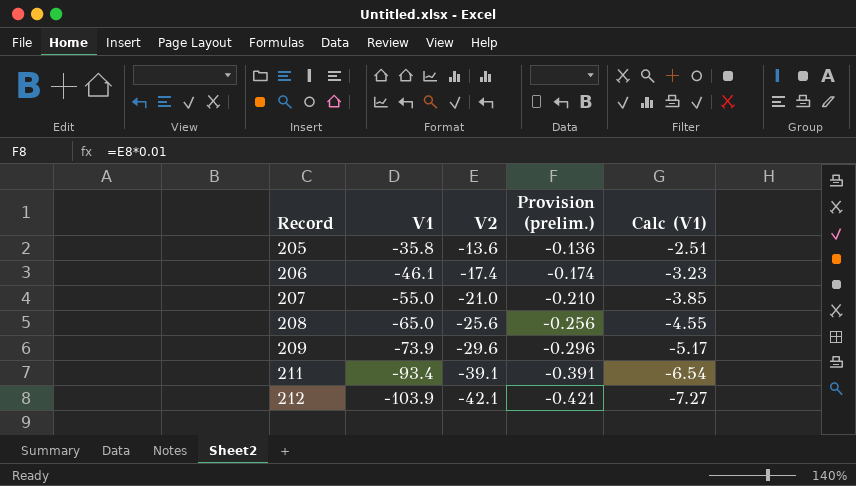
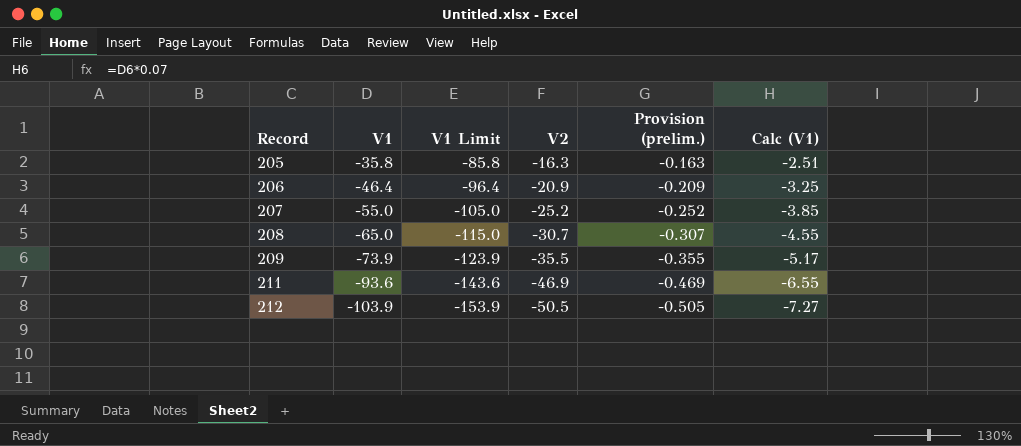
column V1 Limit | formula: none -> [V1] - 50
205 | V2: -13.6 -> -16.3
205 | Provision (prelim.): -0.136 -> -0.163
206 | V1: -46.1 -> -46.4
206 | V2: -17.4 -> -20.9
206 | Provision (prelim.): -0.174 -> -0.209
206 | Calc (V1): -3.23 -> -3.25
207 | V2: -21.0 -> -25.2
207 | Provision (prelim.): -0.210 -> -0.252
208 | V2: -25.6 -> -30.7
208 | Provision (prelim.): -0.256 -> -0.307
209 | V2: -29.6 -> -35.5
209 | Provision (prelim.): -0.296 -> -0.355
211 | V1: -93.4 -> -93.6
211 | V2: -39.1 -> -46.9
211 | Provision (prelim.): -0.391 -> -0.469
211 | Calc (V1): -6.54 -> -6.55
212 | V2: -42.1 -> -50.5
212 | Provision (prelim.): -0.421 -> -0.505

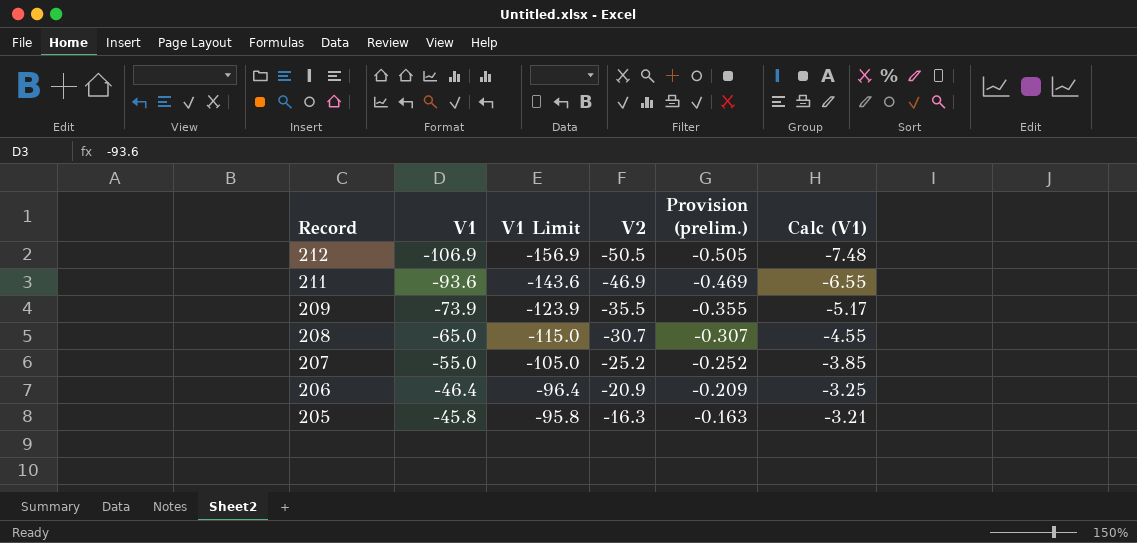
row order: Record ascending -> Record descending
212 | V1: -103.9 -> -106.9
212 | V1 Limit: -153.9 -> -156.9
212 | Calc (V1): -7.27 -> -7.48
205 | V1: -35.8 -> -45.8
205 | V1 Limit: -85.8 -> -95.8
205 | Calc (V1): -2.51 -> -3.21

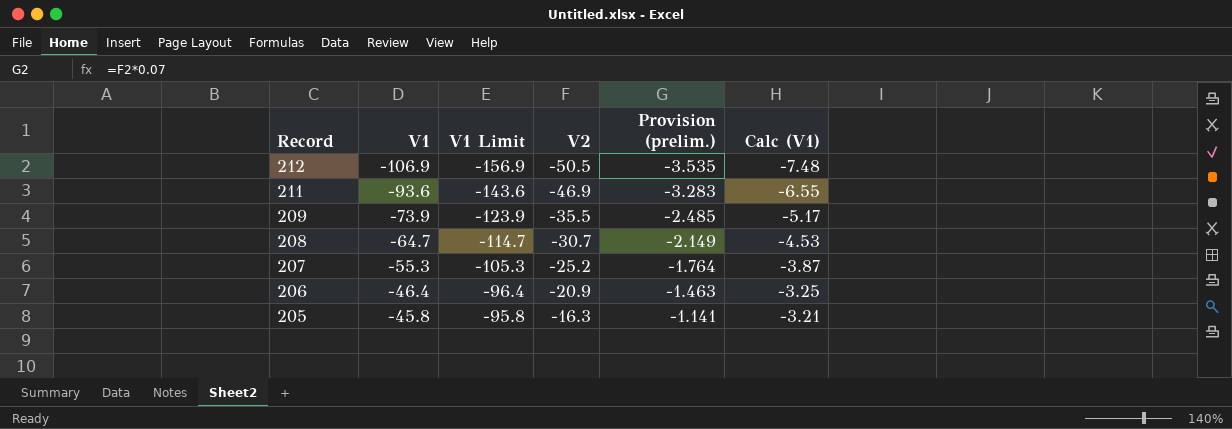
column Provision (prelim.) | formula: [V2] * 0.01 -> [V2] * 0.07
208 | V1: -65.0 -> -64.7
208 | V1 Limit: -115.0 -> -114.7
208 | Calc (V1): -4.55 -> -4.53
207 | V1: -55.0 -> -55.3
207 | V1 Limit: -105.0 -> -105.3
207 | Calc (V1): -3.85 -> -3.87

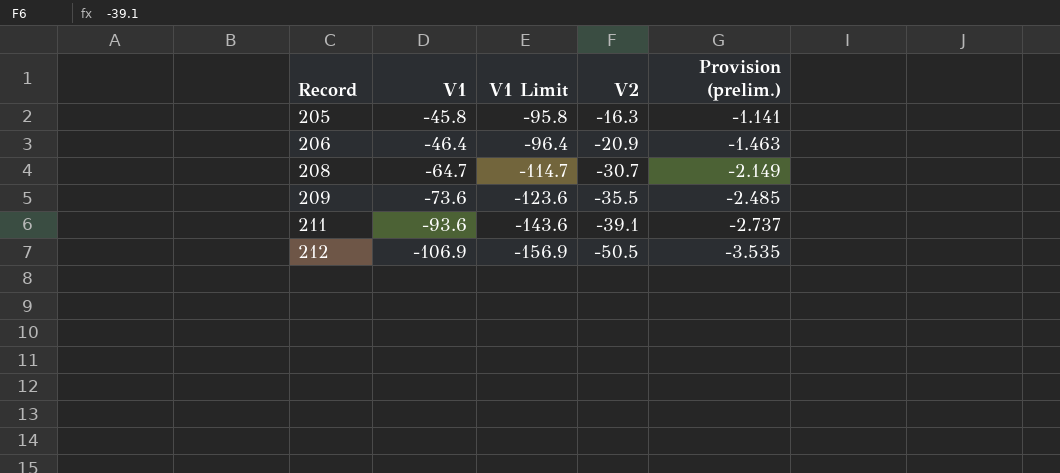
row order: Record descending -> Record ascending
column Calc (V1) | formula: [V1] * 0.07 -> none
row 207: -55.3 | -105.3 | -25.2 | -1.764 | -3.87 -> none
209 | V1: -73.9 -> -73.6
209 | V1 Limit: -123.9 -> -123.6
211 | V2: -46.9 -> -39.1
211 | Provision (prelim.): -3.283 -> -2.737

